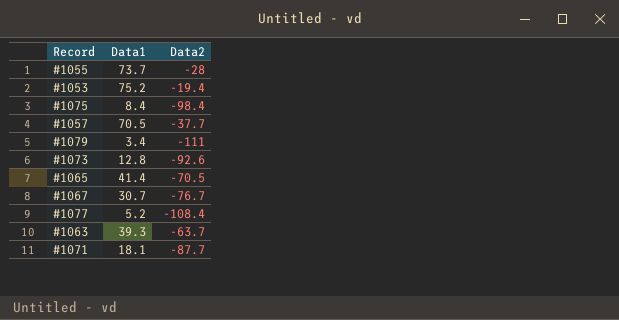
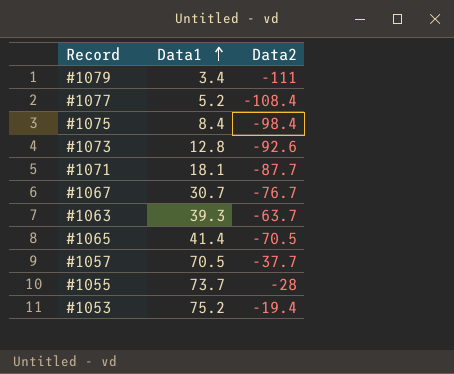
row order: none -> Data1 ascending

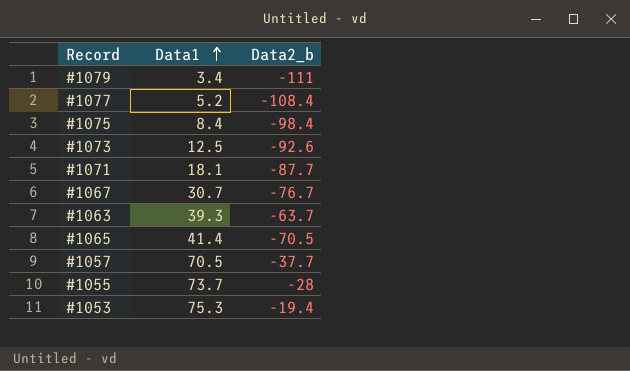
column name: Data2 -> Data2_b
#1073 | Data1: 12.8 -> 12.5
#1053 | Data1: 75.2 -> 75.3

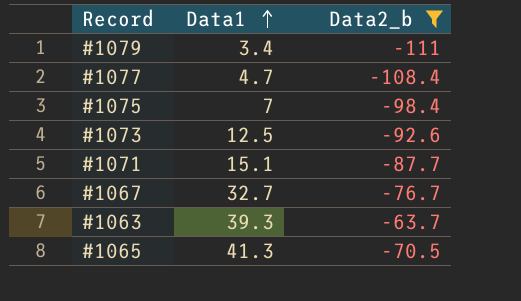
filter: none -> Data2_b <= -63.7
#1077 | Data1: 5.2 -> 4.7
#1075 | Data1: 8.4 -> 7
#1071 | Data1: 18.1 -> 15.1
#1067 | Data1: 30.7 -> 32.7
#1065 | Data1: 41.4 -> 41.3

